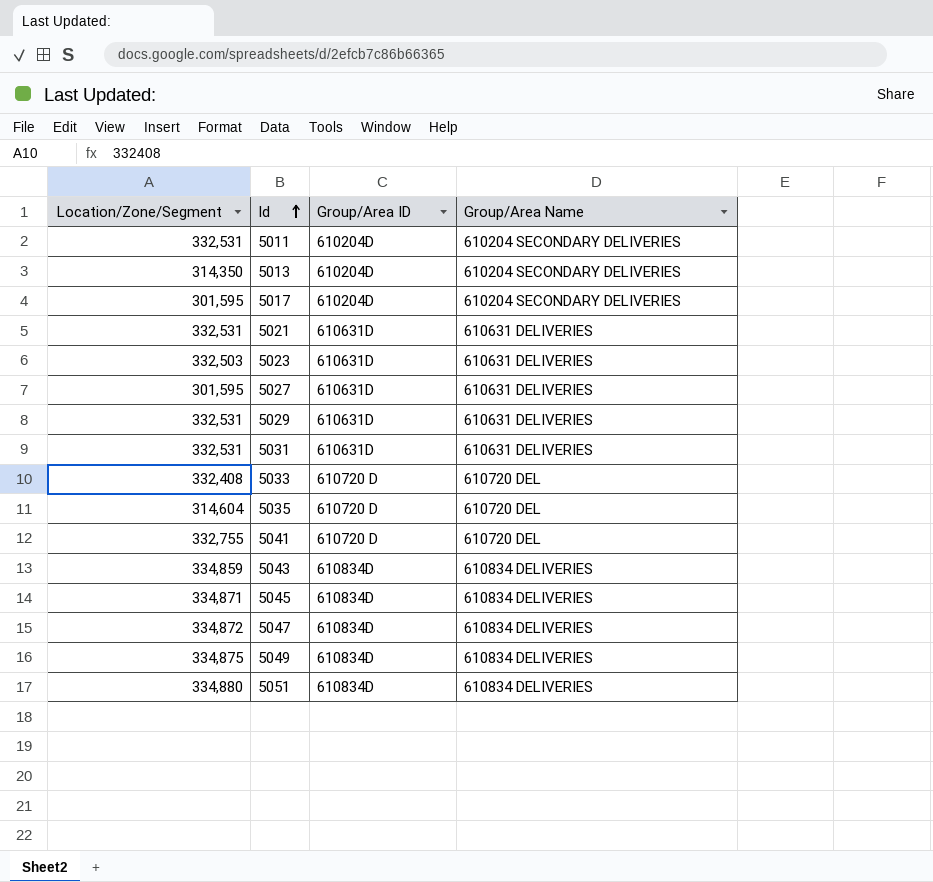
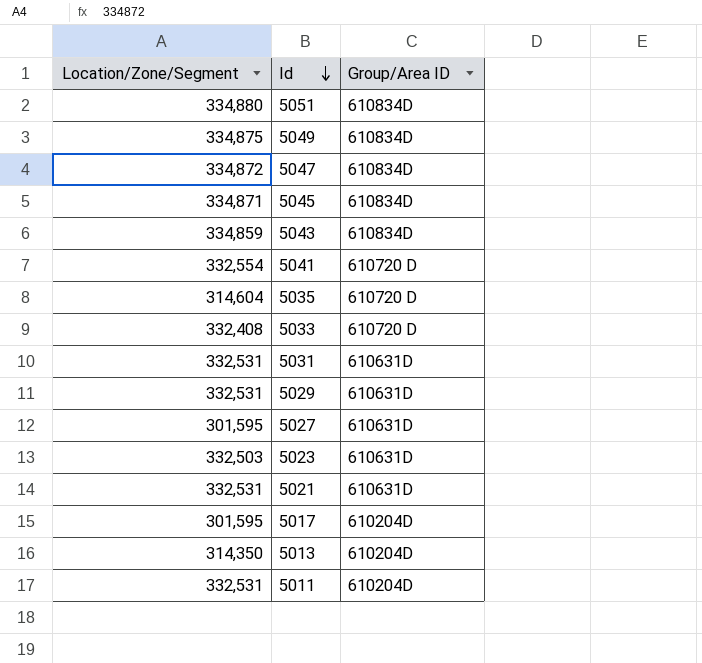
row order: Id ascending -> Id descending
column Group/Area Name | position: 4 -> none
5041 | Location/Zone/Segment: 332,755 -> 332,554

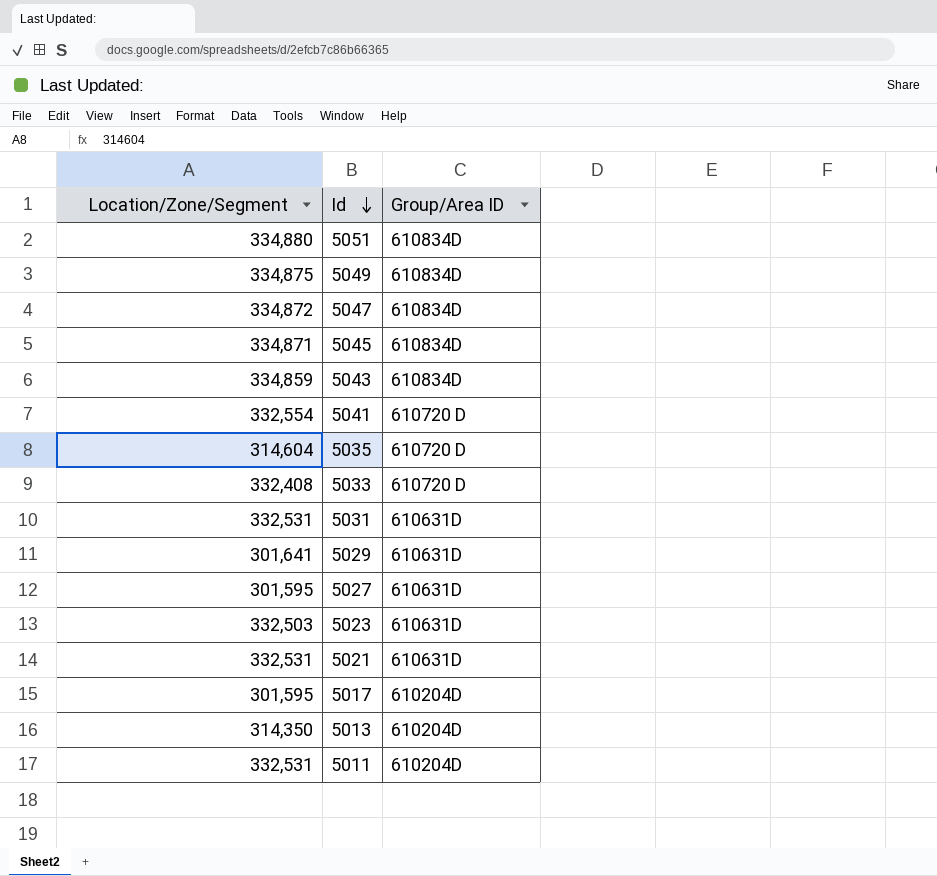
5029 | Location/Zone/Segment: 332,531 -> 301,641

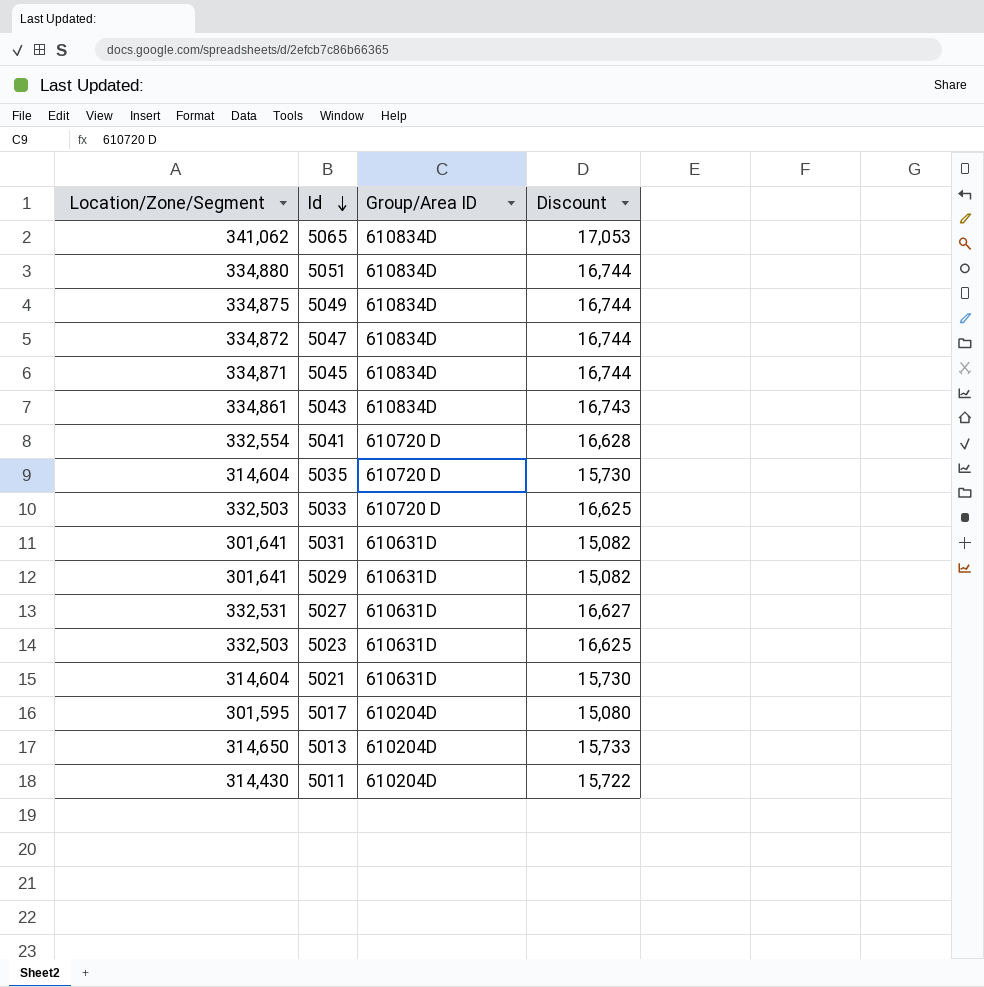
column Discount | formula: none -> [Location/Zone/Segment] * 0.05
row 5065: none -> 341,062 | 610834D | 17,053
5043 | Location/Zone/Segment: 334,859 -> 334,861
5033 | Location/Zone/Segment: 332,408 -> 332,503
5031 | Location/Zone/Segment: 332,531 -> 301,641
5027 | Location/Zone/Segment: 301,595 -> 332,531
5021 | Location/Zone/Segment: 332,531 -> 314,604
5013 | Location/Zone/Segment: 314,350 -> 314,650
5011 | Location/Zone/Segment: 332,531 -> 314,430

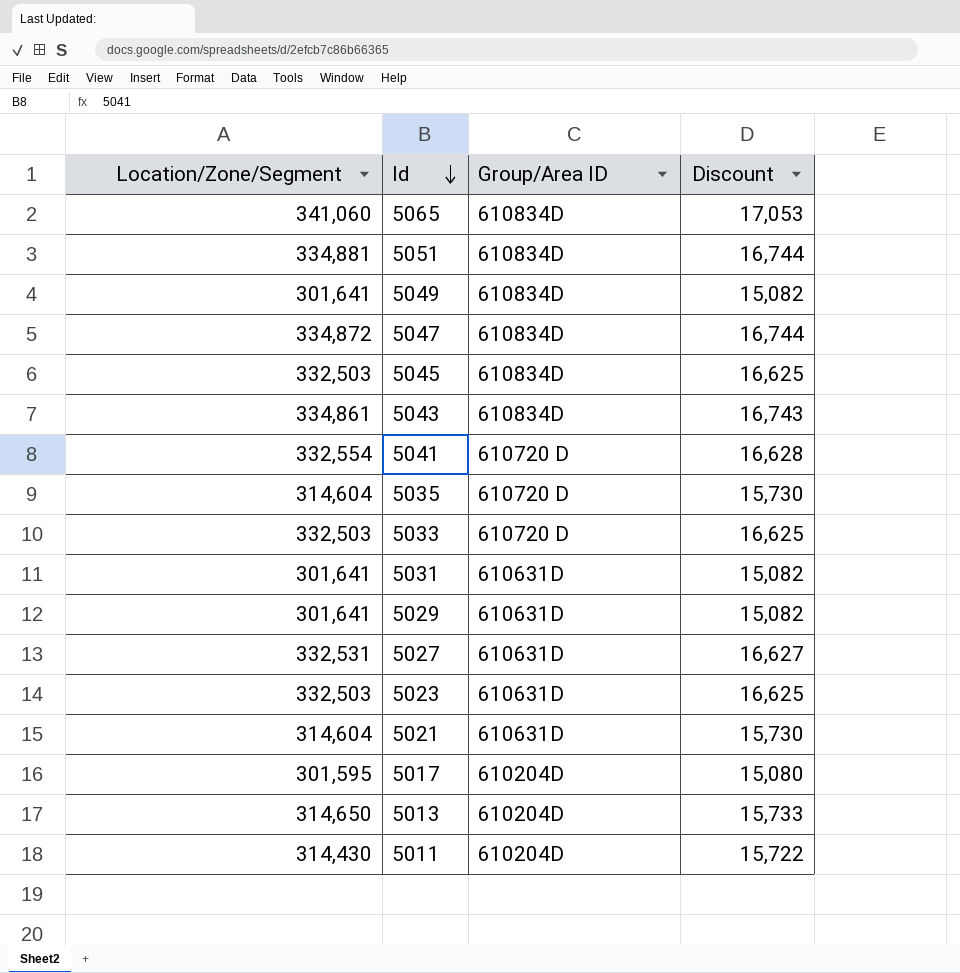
5065 | Location/Zone/Segment: 341,062 -> 341,060
5051 | Location/Zone/Segment: 334,880 -> 334,881
5049 | Location/Zone/Segment: 334,875 -> 301,641
5049 | Discount: 16,744 -> 15,082
5045 | Location/Zone/Segment: 334,871 -> 332,503
5045 | Discount: 16,744 -> 16,625

